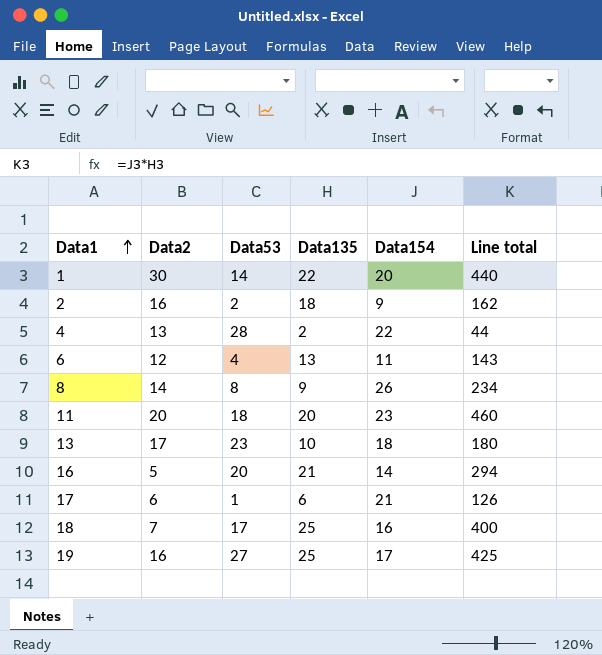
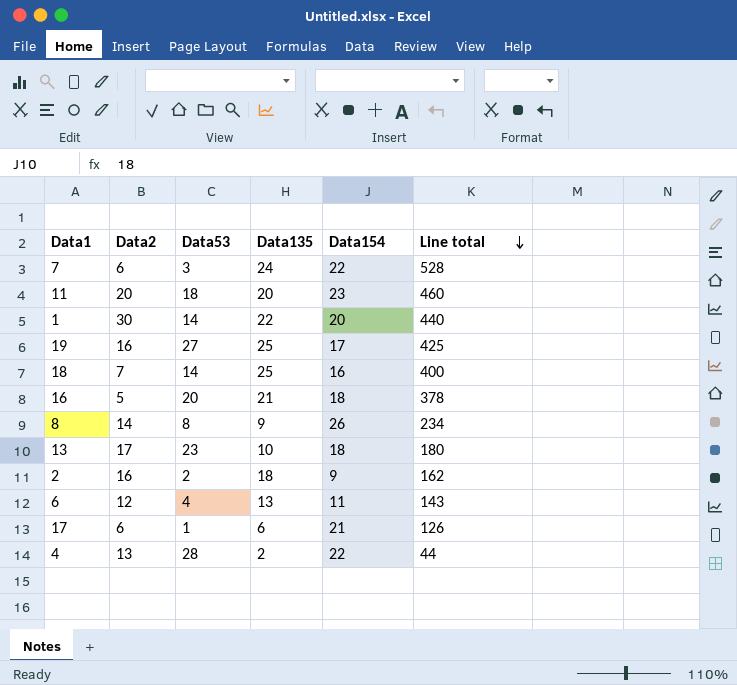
row order: Data1 ascending -> Line total descending
row 7: none -> 6 | 3 | 24 | 22 | 528
18 | Data53: 17 -> 14
16 | Data154: 14 -> 18
16 | Line total: 294 -> 378

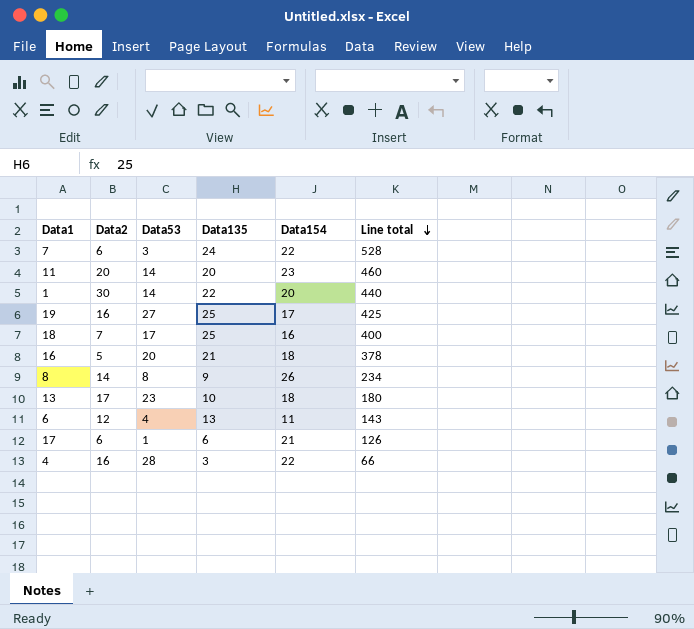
row 2: 16 | 2 | 18 | 9 | 162 -> none
11 | Data53: 18 -> 14
18 | Data53: 14 -> 17
4 | Data2: 13 -> 16
4 | Data135: 2 -> 3
4 | Line total: 44 -> 66

